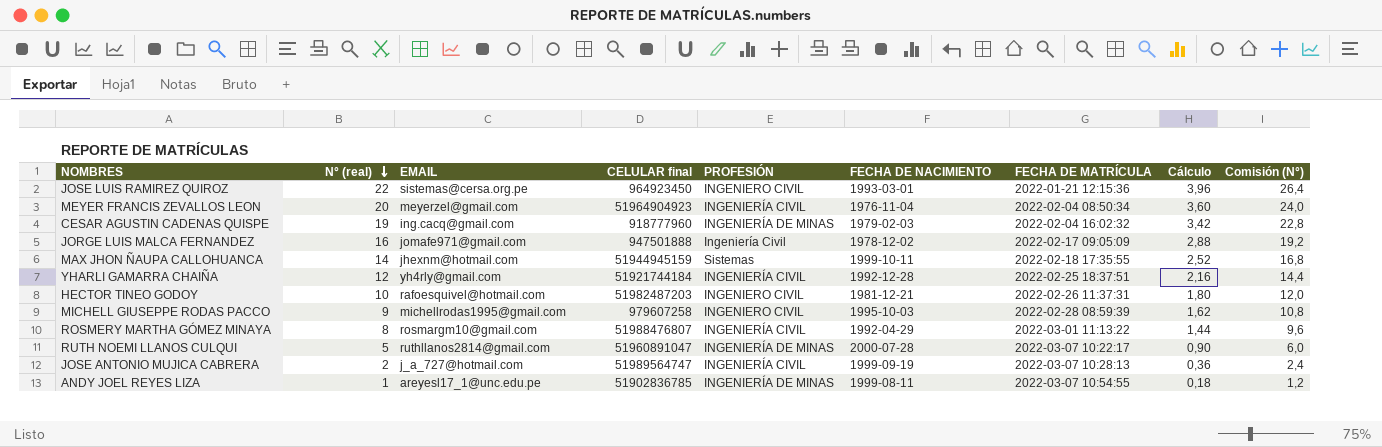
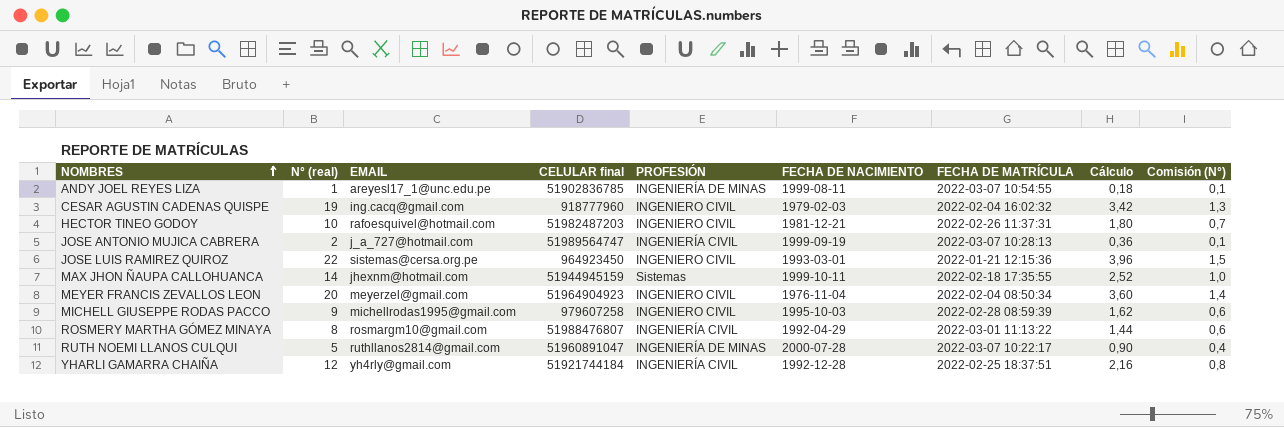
row order: N° (real) descending -> NOMBRES ascending
column Comisión (N°) | formula: [N° (real)] * 1,2 -> [N° (real)] * 0,07
row JORGE LUIS MALCA FERNANDEZ: 16 | jomafe971@gmail.com | 947501888 | Ingeniería Civil | 1978-12-02 | 2022-02-17 09:05:09 | 2,88 | 19,2 -> none
CESAR AGUSTIN CADENAS QUISPE | PROFESIÓN: INGENIERÍA DE MINAS -> INGENIERO CIVIL
MEYER FRANCIS ZEVALLOS LEON | PROFESIÓN: INGENIERÍA CIVIL -> INGENIERO CIVIL

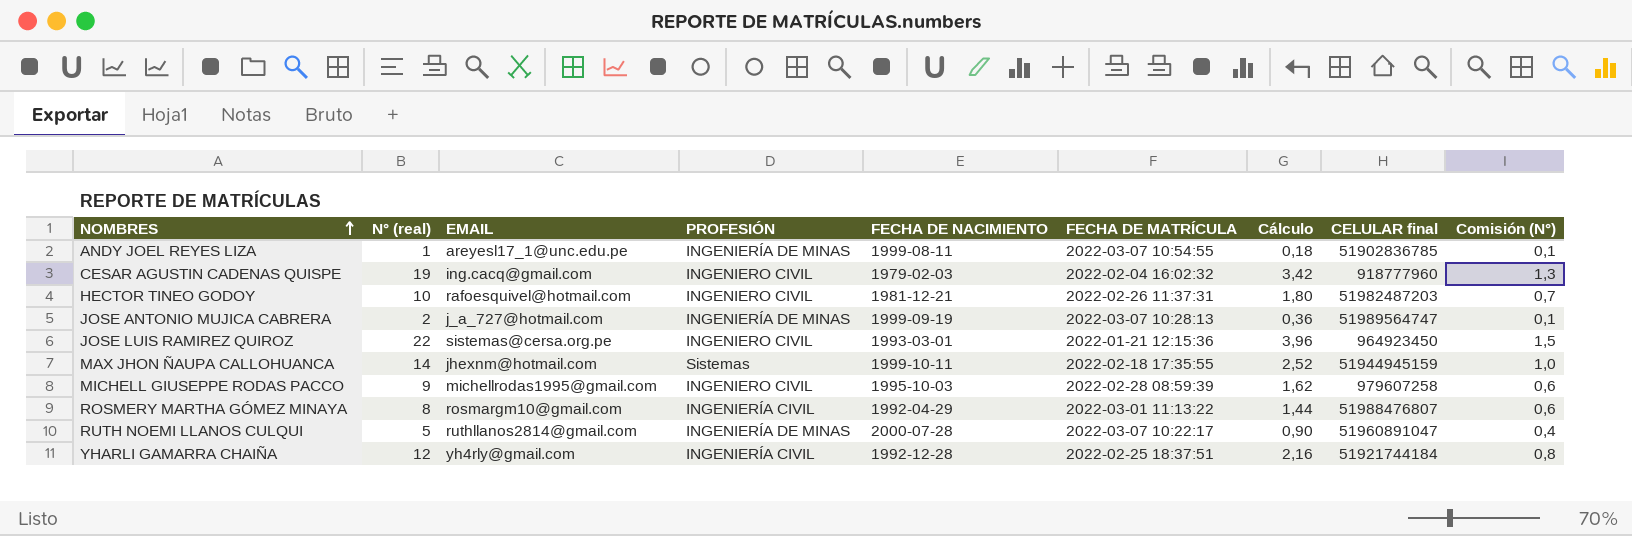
column CELULAR final | position: 4 -> 8
row MEYER FRANCIS ZEVALLOS LEON: 20 | meyerzel@gmail.com | 51964904923 | INGENIERO CIVIL | 1976-11-04 | 2022-02-04 08:50:34 | 3,60 | 1,4 -> none
JOSE ANTONIO MUJICA CABRERA | PROFESIÓN: INGENIERÍA CIVIL -> INGENIERÍA DE MINAS

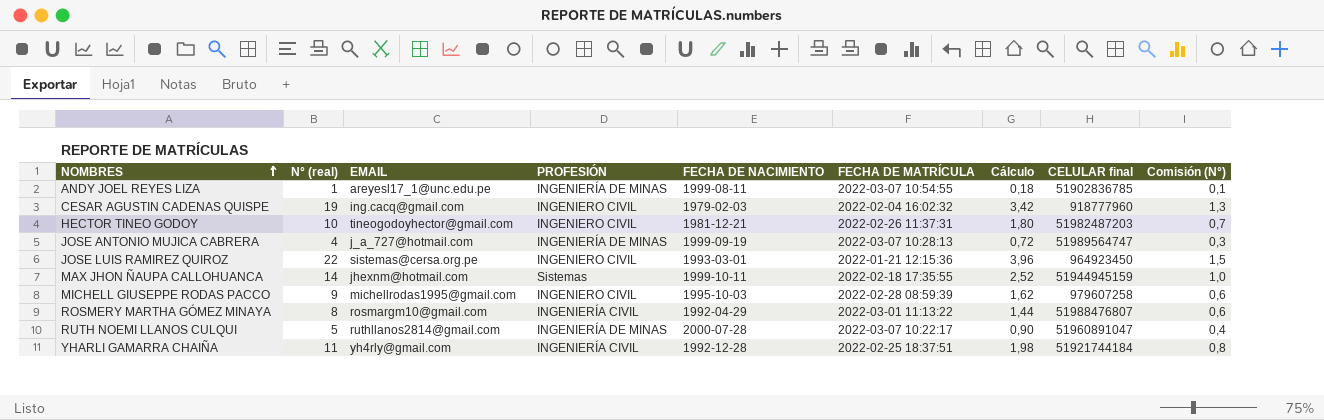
HECTOR TINEO GODOY | EMAIL: rafoesquivel@hotmail.com -> tineogodoyhector@gmail.com
JOSE ANTONIO MUJICA CABRERA | N° (real): 2 -> 4
JOSE ANTONIO MUJICA CABRERA | Cálculo: 0,36 -> 0,72
JOSE ANTONIO MUJICA CABRERA | Comisión (N°): 0,1 -> 0,3
YHARLI GAMARRA CHAIÑA | N° (real): 12 -> 11
YHARLI GAMARRA CHAIÑA | Cálculo: 2,16 -> 1,98

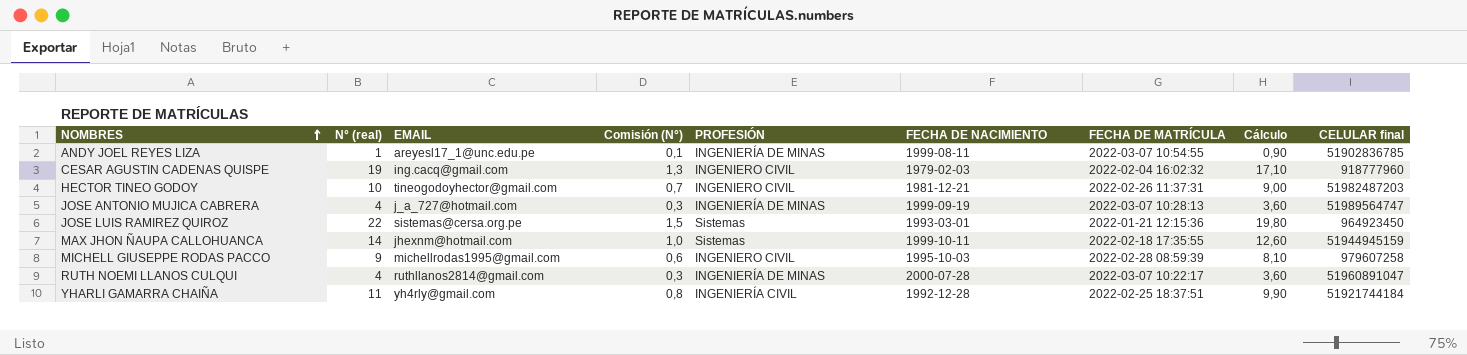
column Comisión (N°) | position: 9 -> 4
column Cálculo | formula: [N° (real)] * 0,18 -> [N° (real)] * 0,9
row ROSMERY MARTHA GÓMEZ MINAYA: 8 | rosmargm10@gmail.com | INGENIERÍA CIVIL | 1992-04-29 | 2022-03-01 11:13:22 | 1,44 | 51988476807 | 0,6 -> none
JOSE LUIS RAMIREZ QUIROZ | PROFESIÓN: INGENIERO CIVIL -> Sistemas
RUTH NOEMI LLANOS CULQUI | N° (real): 5 -> 4
RUTH NOEMI LLANOS CULQUI | Comisión (N°): 0,4 -> 0,3

